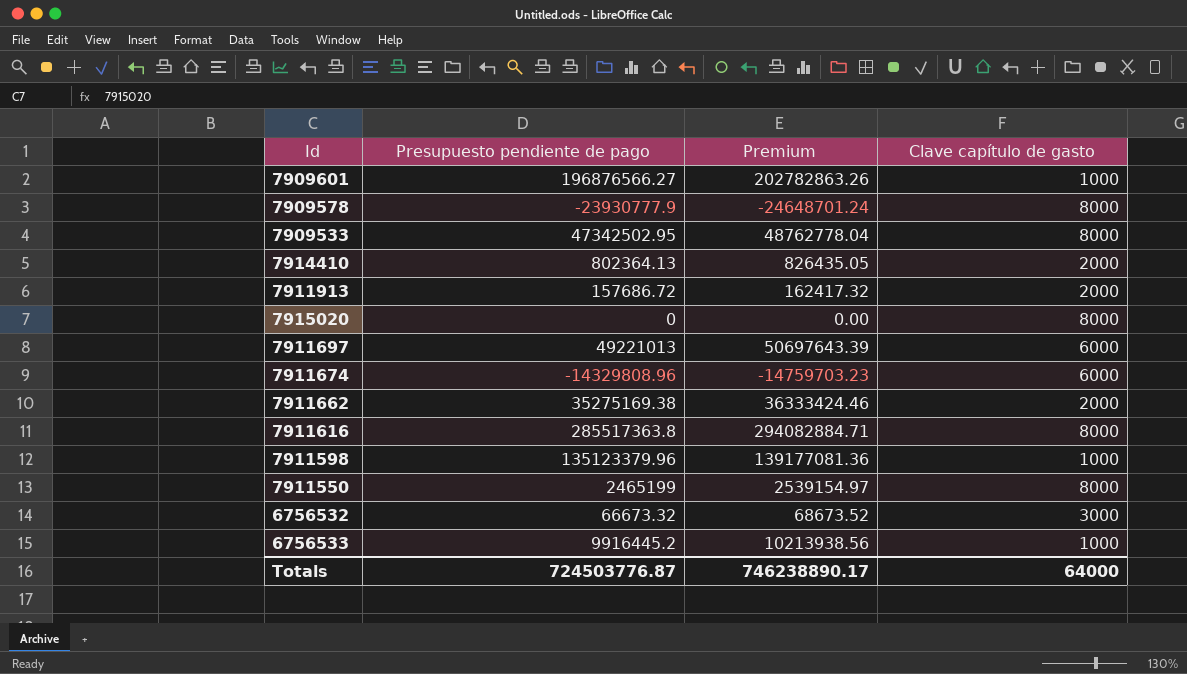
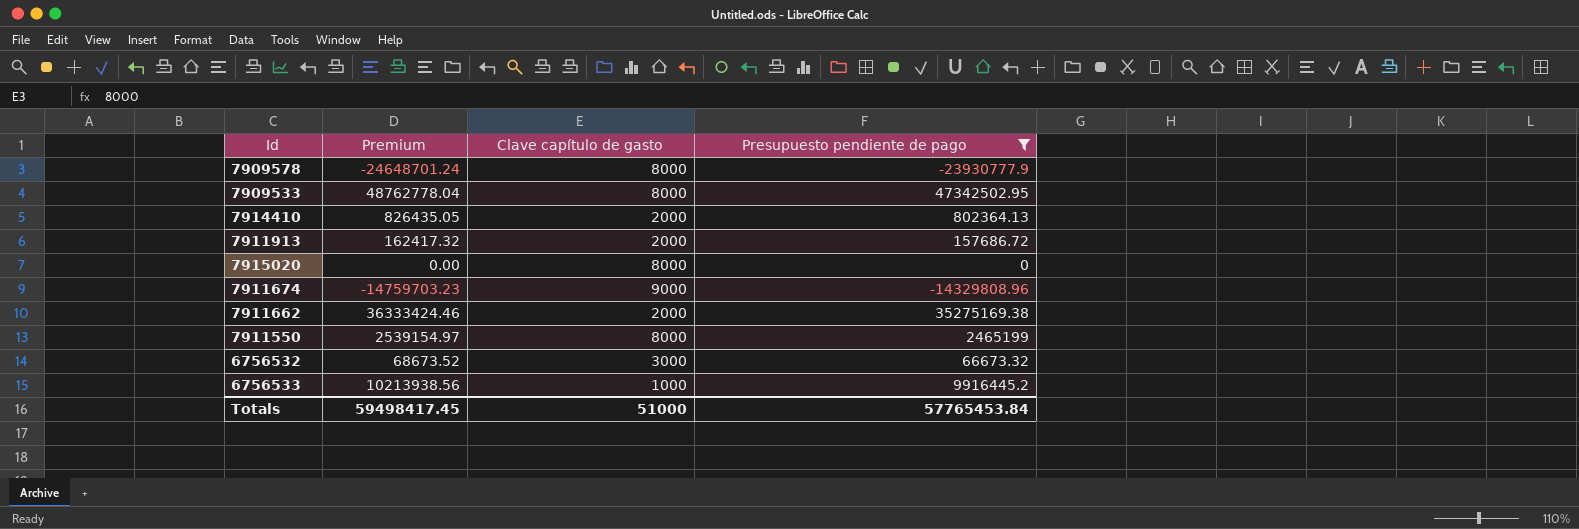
filter: none -> Presupuesto pendiente de pago <= 47342502.95
column Presupuesto pendiente de pago | position: 2 -> 4
7911674 | Clave capítulo de gasto: 6000 -> 9000
Totals | Premium: 746238890.17 -> 59498417.45
Totals | Clave capítulo de gasto: 64000 -> 51000
Totals | Presupuesto pendiente de pago: 724503776.87 -> 57765453.84

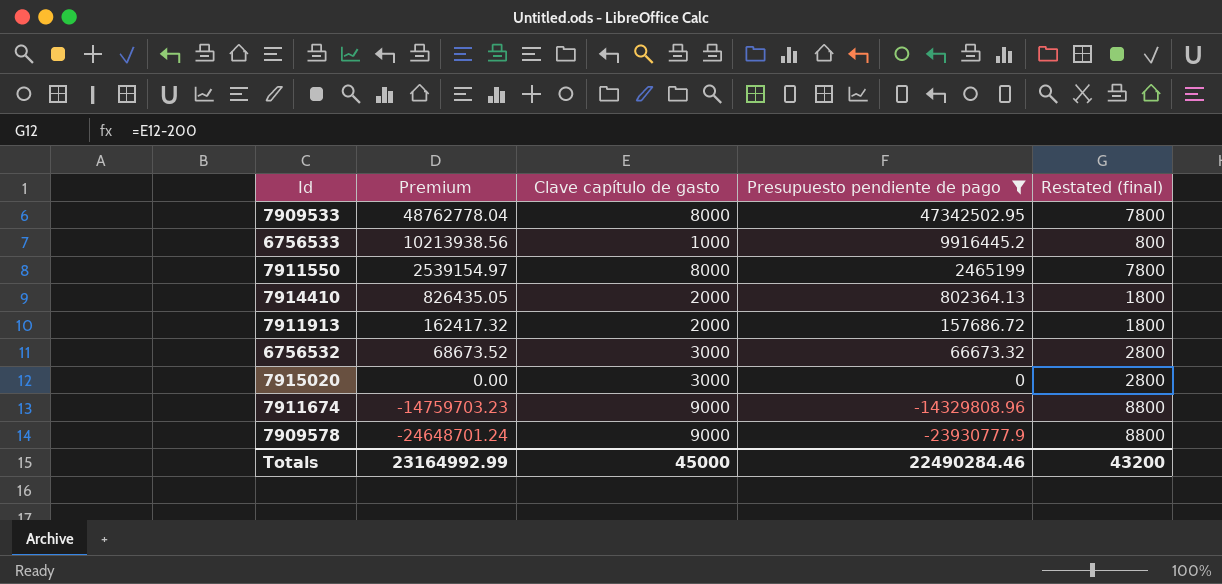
row order: none -> Premium descending
column Restated (final) | formula: none -> [Clave capítulo de gasto] - 200
row 7911662: 36333424.46 | 2000 | 35275169.38 -> none
7915020 | Clave capítulo de gasto: 8000 -> 3000
7909578 | Clave capítulo de gasto: 8000 -> 9000
Totals | Premium: 59498417.45 -> 23164992.99
Totals | Clave capítulo de gasto: 51000 -> 45000
Totals | Presupuesto pendiente de pago: 57765453.84 -> 22490284.46

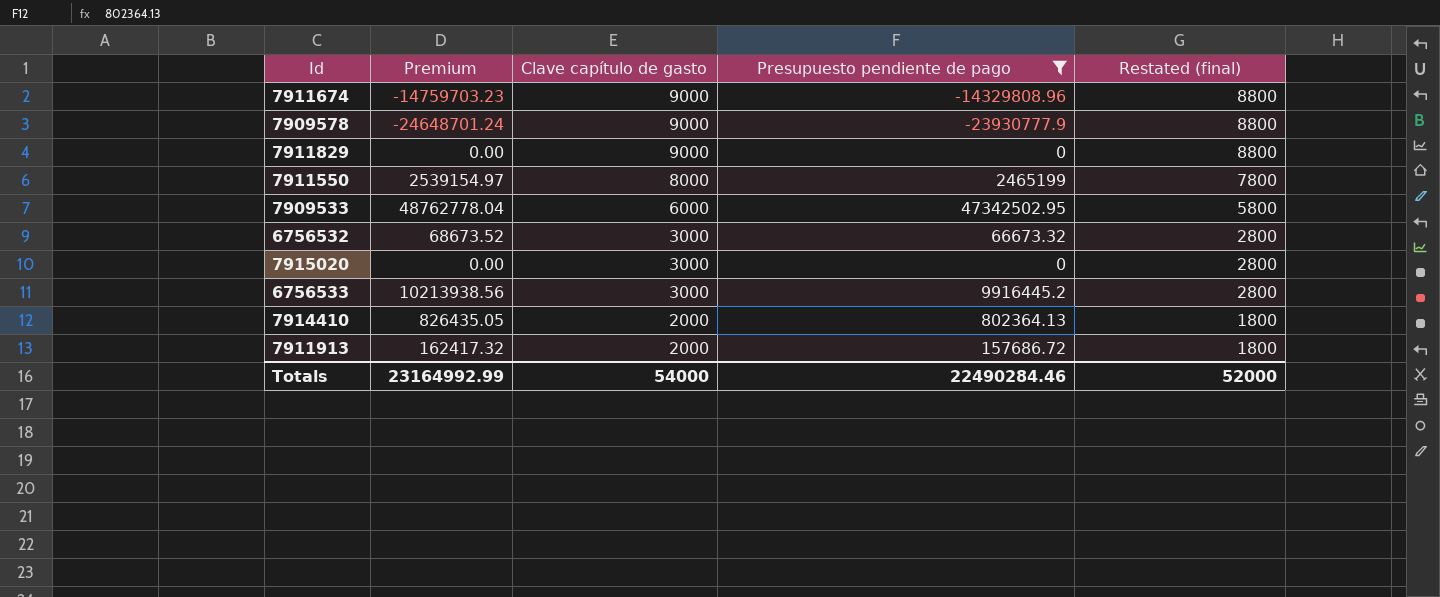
row order: Premium descending -> Clave capítulo de gasto descending
row 7911829: none -> 0.00 | 9000 | 0 | 8800
7909533 | Clave capítulo de gasto: 8000 -> 6000
7909533 | Restated (final): 7800 -> 5800
6756533 | Clave capítulo de gasto: 1000 -> 3000
6756533 | Restated (final): 800 -> 2800
Totals | Clave capítulo de gasto: 45000 -> 54000
Totals | Restated (final): 43200 -> 52000

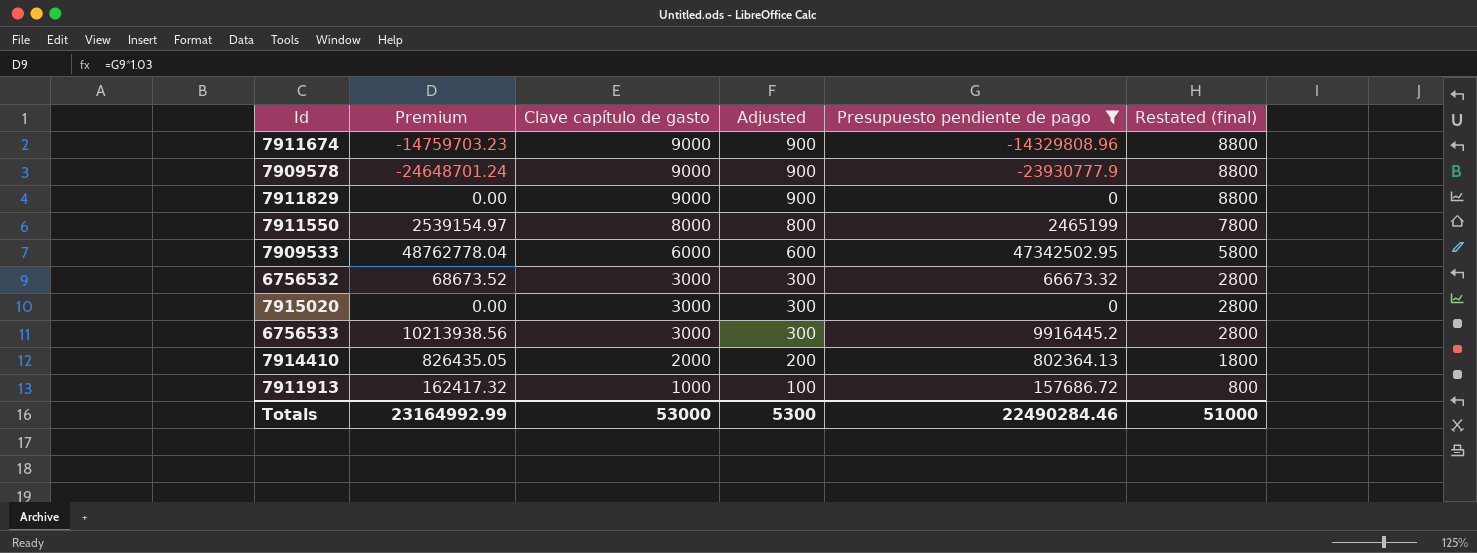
column Adjusted | formula: none -> [Clave capítulo de gasto] * 0.1
7911913 | Clave capítulo de gasto: 2000 -> 1000
7911913 | Restated (final): 1800 -> 800
Totals | Clave capítulo de gasto: 54000 -> 53000
Totals | Restated (final): 52000 -> 51000

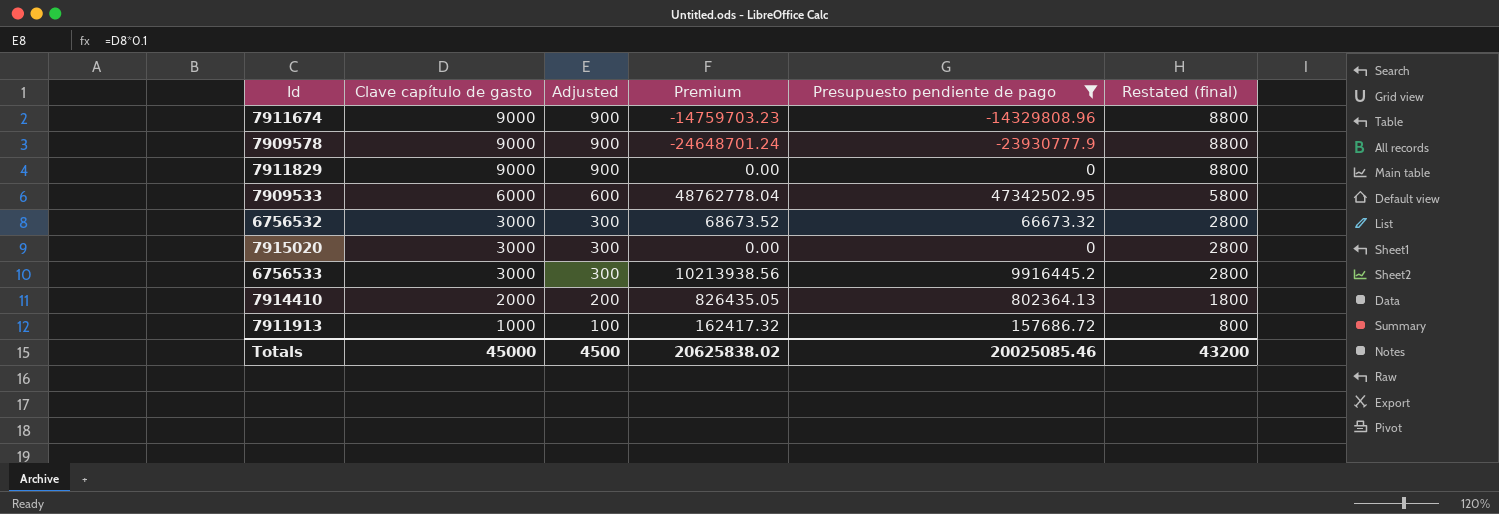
column Premium | position: 2 -> 4
row 7911550: 2539154.97 | 8000 | 800 | 2465199 | 7800 -> none
Totals | Clave capítulo de gasto: 53000 -> 45000
Totals | Adjusted: 5300 -> 4500
Totals | Premium: 23164992.99 -> 20625838.02
Totals | Presupuesto pendiente de pago: 22490284.46 -> 20025085.46
Totals | Restated (final): 51000 -> 43200

